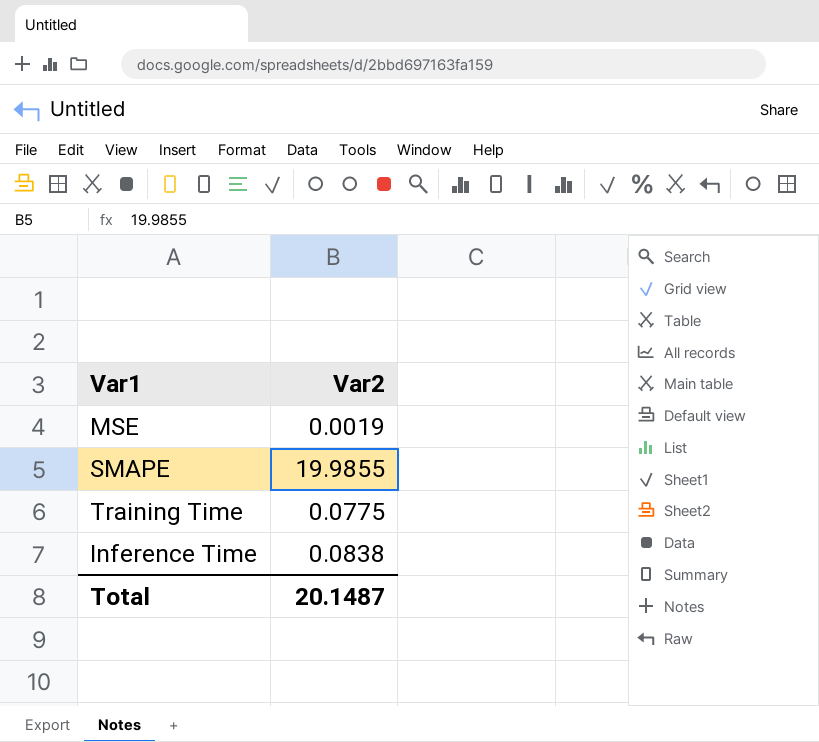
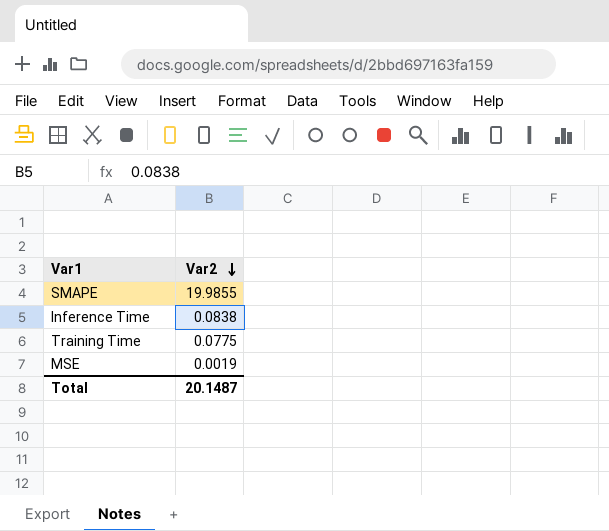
row order: none -> Var2 descending

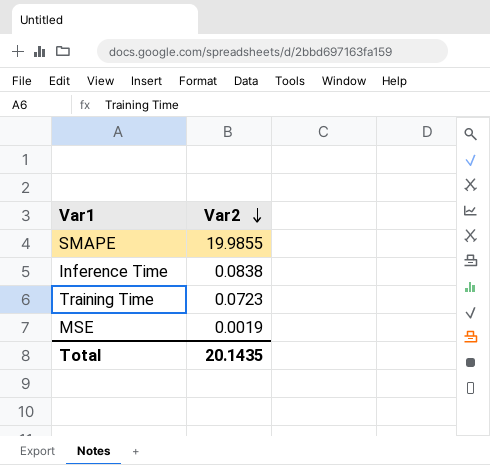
Training Time | Var2: 0.0775 -> 0.0723
Total | Var2: 20.1487 -> 20.1435

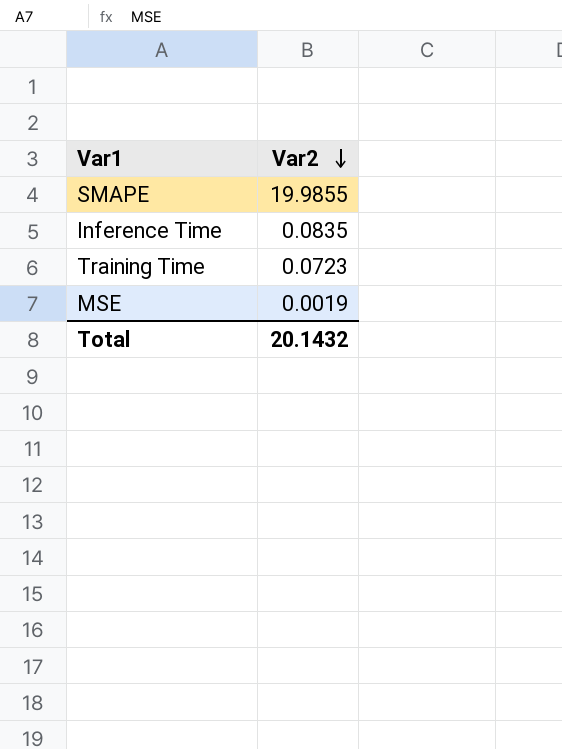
Inference Time | Var2: 0.0838 -> 0.0835
Total | Var2: 20.1435 -> 20.1432

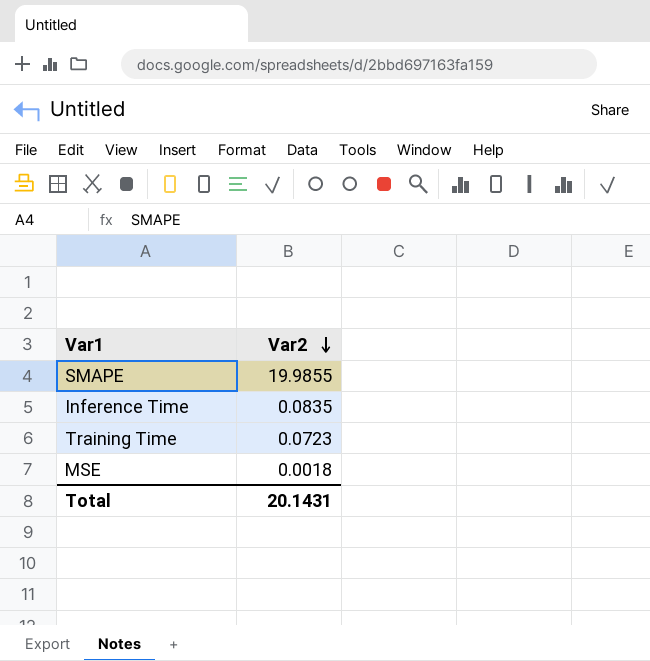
MSE | Var2: 0.0019 -> 0.0018
Total | Var2: 20.1432 -> 20.1431

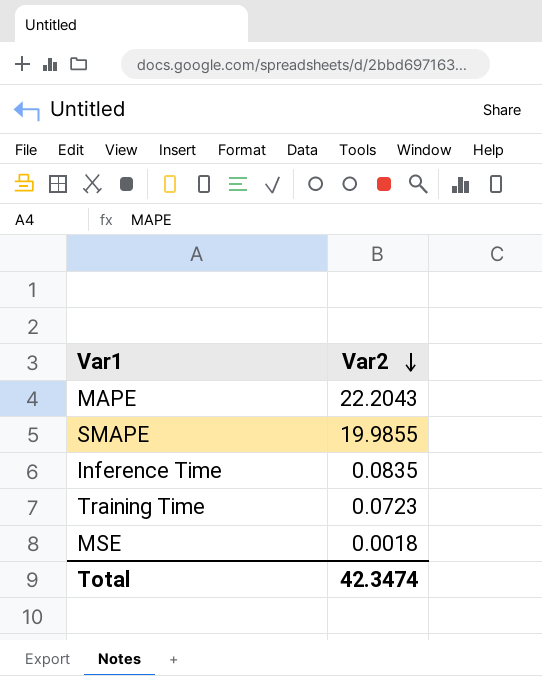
row MAPE: none -> 22.2043
Total | Var2: 20.1431 -> 42.3474

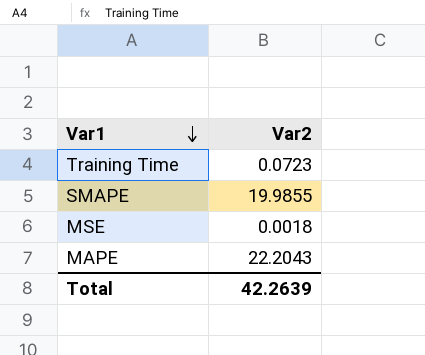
row order: Var2 descending -> Var1 descending
row Inference Time: 0.0835 -> none
Total | Var2: 42.3474 -> 42.2639

